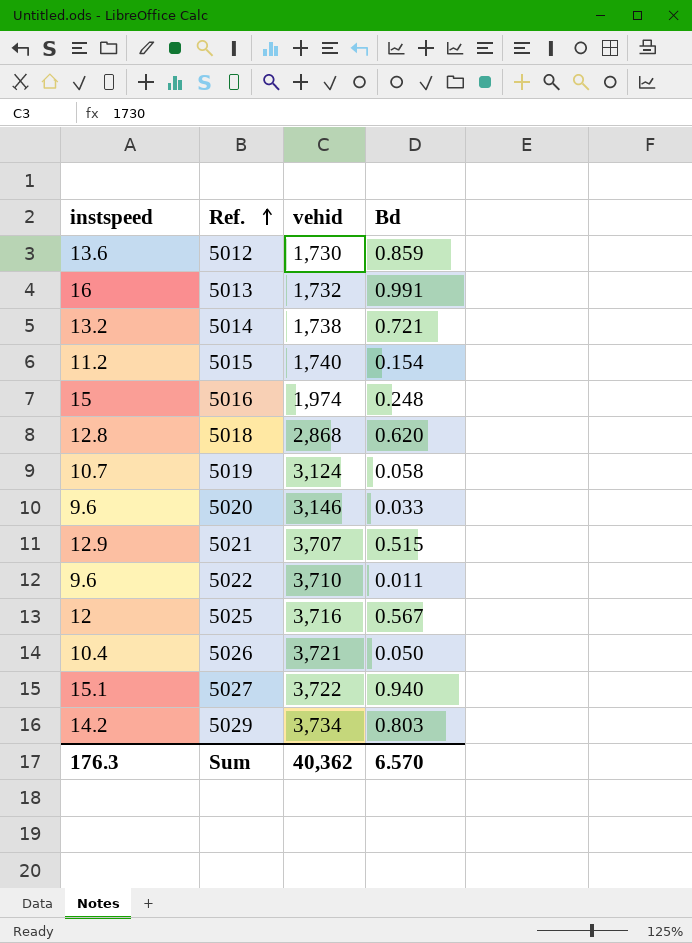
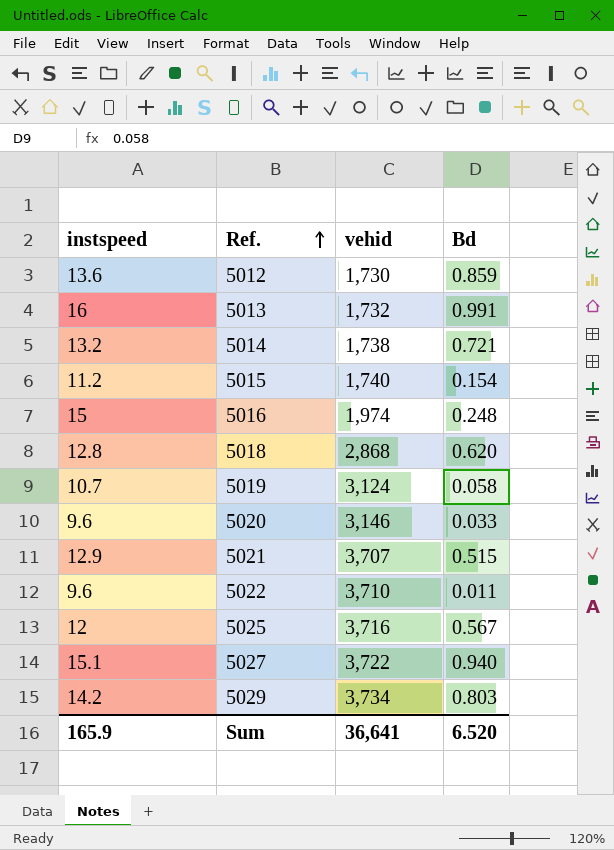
row 5026: 10.4 | 3,721 | 0.050 -> none
Sum | instspeed: 176.3 -> 165.9
Sum | vehid: 40,362 -> 36,641
Sum | Bd: 6.570 -> 6.520

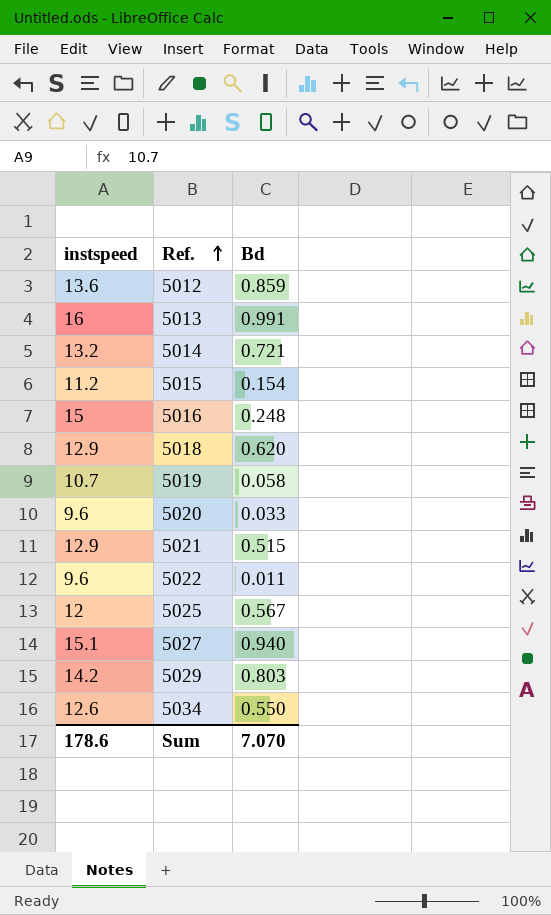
column vehid | position: 3 -> none
5018 | instspeed: 12.8 -> 12.9
row 5034: none -> 12.6 | 0.550
Sum | instspeed: 165.9 -> 178.6
Sum | Bd: 6.520 -> 7.070

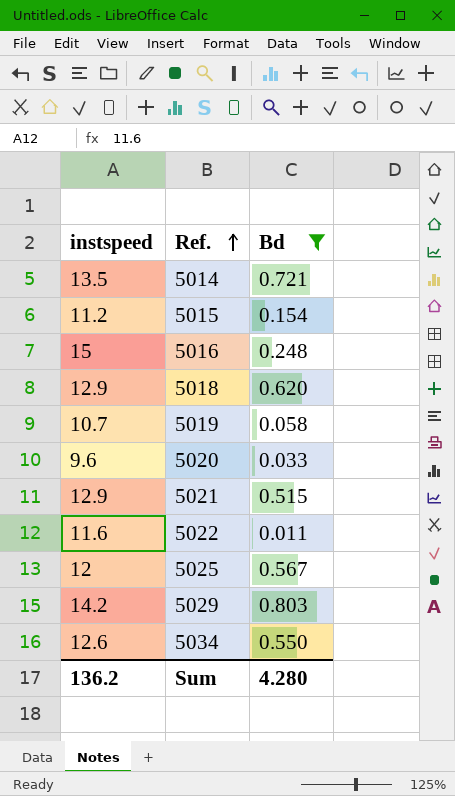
filter: none -> Bd <= 0.803
5014 | instspeed: 13.2 -> 13.5
5022 | instspeed: 9.6 -> 11.6
Sum | instspeed: 178.6 -> 136.2
Sum | Bd: 7.070 -> 4.280

